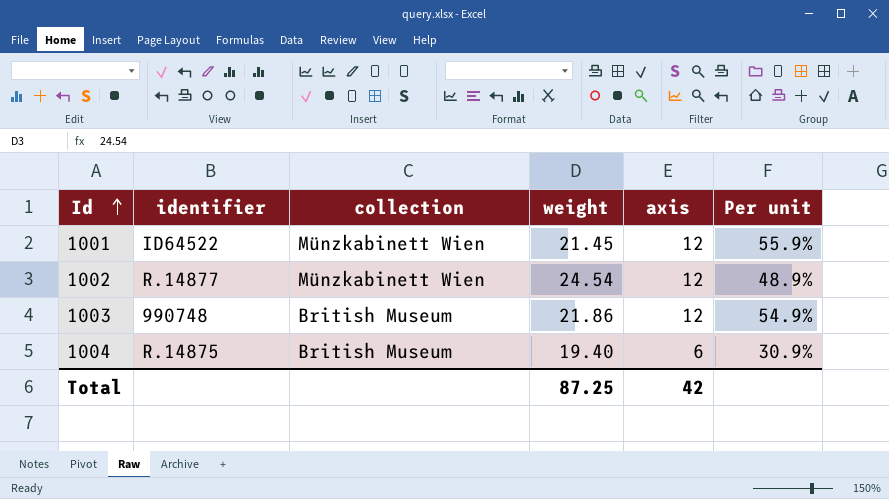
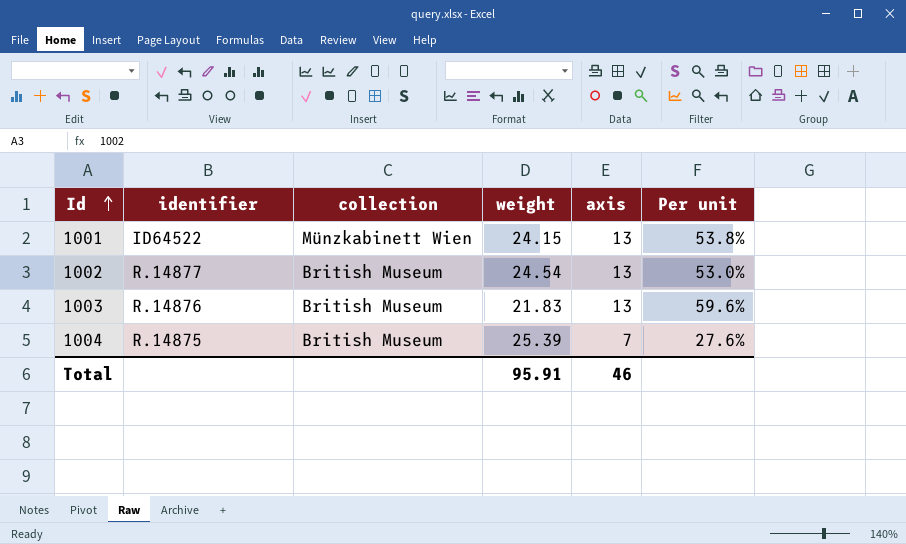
1001 | weight: 21.45 -> 24.15
1001 | axis: 12 -> 13
1001 | Per unit: 55.9% -> 53.8%
1002 | collection: Münzkabinett Wien -> British Museum
1002 | axis: 12 -> 13
1002 | Per unit: 48.9% -> 53.0%
1003 | identifier: 990748 -> R.14876
1003 | weight: 21.86 -> 21.83
1003 | axis: 12 -> 13
1003 | Per unit: 54.9% -> 59.6%
1004 | weight: 19.40 -> 25.39
1004 | axis: 6 -> 7
1004 | Per unit: 30.9% -> 27.6%
Total | weight: 87.25 -> 95.91
Total | axis: 42 -> 46

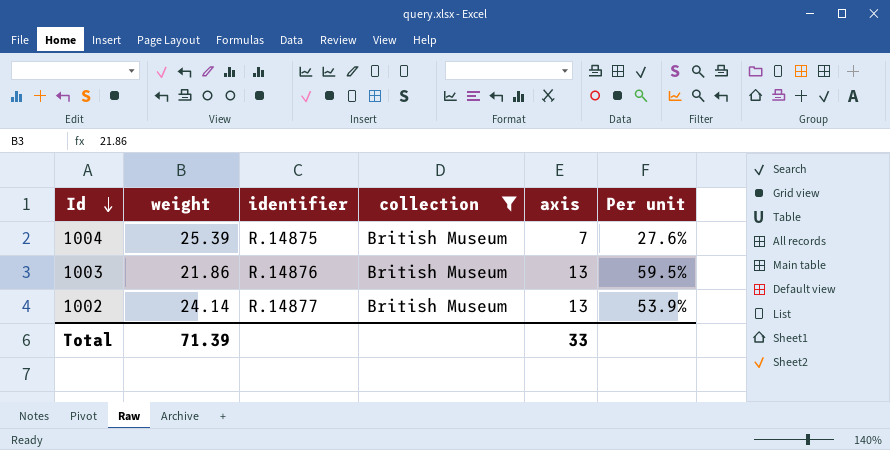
filter: none -> collection = British Museum
row order: Id ascending -> Id descending
column weight | position: 4 -> 2
1003 | weight: 21.83 -> 21.86
1003 | Per unit: 59.6% -> 59.5%
1002 | weight: 24.54 -> 24.14
1002 | Per unit: 53.0% -> 53.9%
Total | weight: 95.91 -> 71.39
Total | axis: 46 -> 33

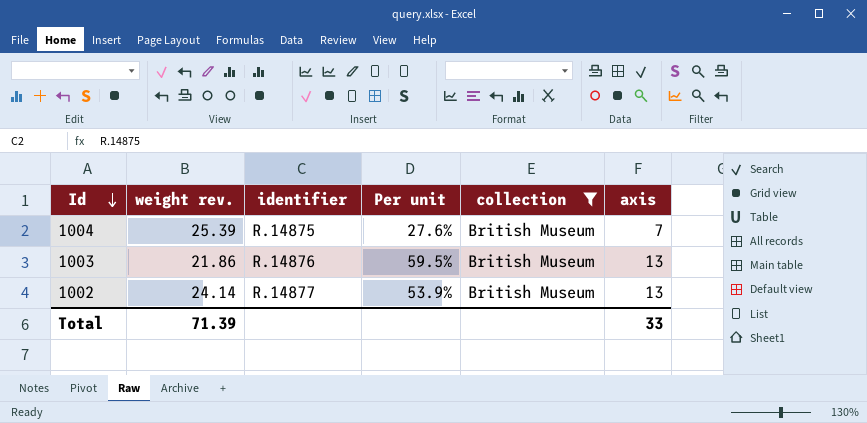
column name: weight -> weight rev.
column Per unit | position: 6 -> 4

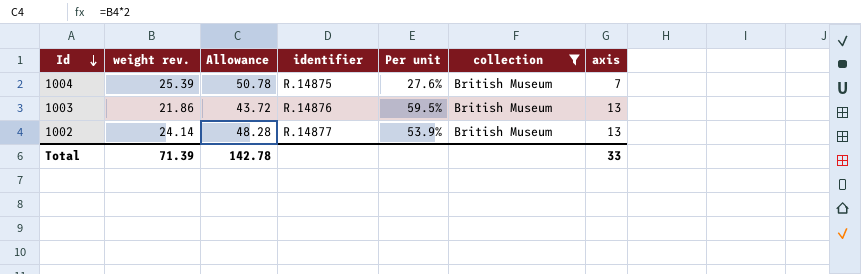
column Allowance | formula: none -> [weight rev.] * 2

